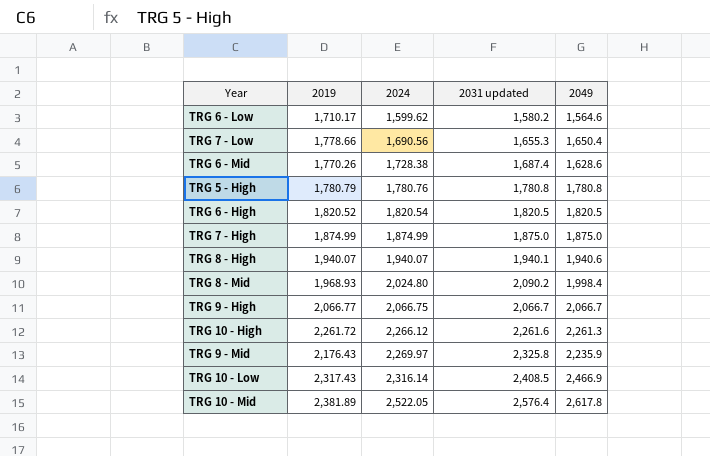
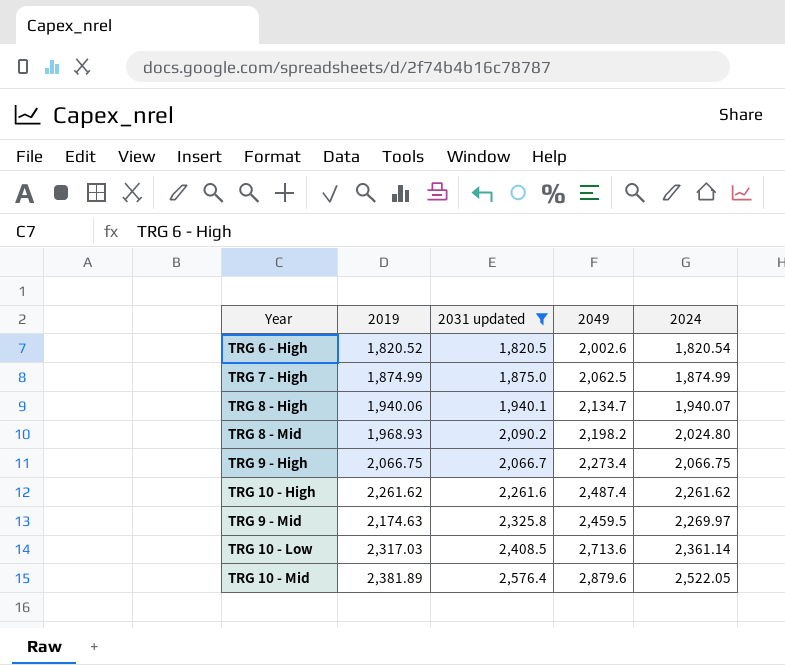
filter: none -> 2031 updated >= 1,820.5
column 2024 | position: 3 -> 5
TRG 6 - High | 2049: 1,820.5 -> 2,002.6
TRG 7 - High | 2049: 1,875.0 -> 2,062.5
TRG 8 - High | 2019: 1,940.07 -> 1,940.06
TRG 8 - High | 2049: 1,940.6 -> 2,134.7
TRG 8 - Mid | 2049: 1,998.4 -> 2,198.2
TRG 9 - High | 2019: 2,066.77 -> 2,066.75
TRG 9 - High | 2049: 2,066.7 -> 2,273.4
TRG 10 - High | 2019: 2,261.72 -> 2,261.62
TRG 10 - High | 2049: 2,261.3 -> 2,487.4
TRG 10 - High | 2024: 2,266.12 -> 2,261.62
TRG 9 - Mid | 2019: 2,176.43 -> 2,174.63
TRG 9 - Mid | 2049: 2,235.9 -> 2,459.5
TRG 10 - Low | 2019: 2,317.43 -> 2,317.03
TRG 10 - Low | 2049: 2,466.9 -> 2,713.6
TRG 10 - Low | 2024: 2,316.14 -> 2,361.14
TRG 10 - Mid | 2049: 2,617.8 -> 2,879.6

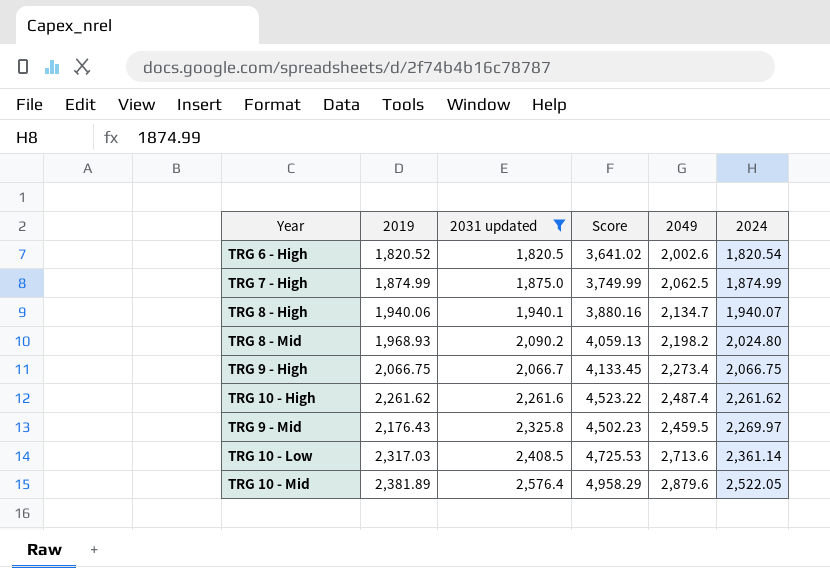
column Score | formula: none -> [2019] + [2031 updated]
TRG 9 - Mid | 2019: 2,174.63 -> 2,176.43

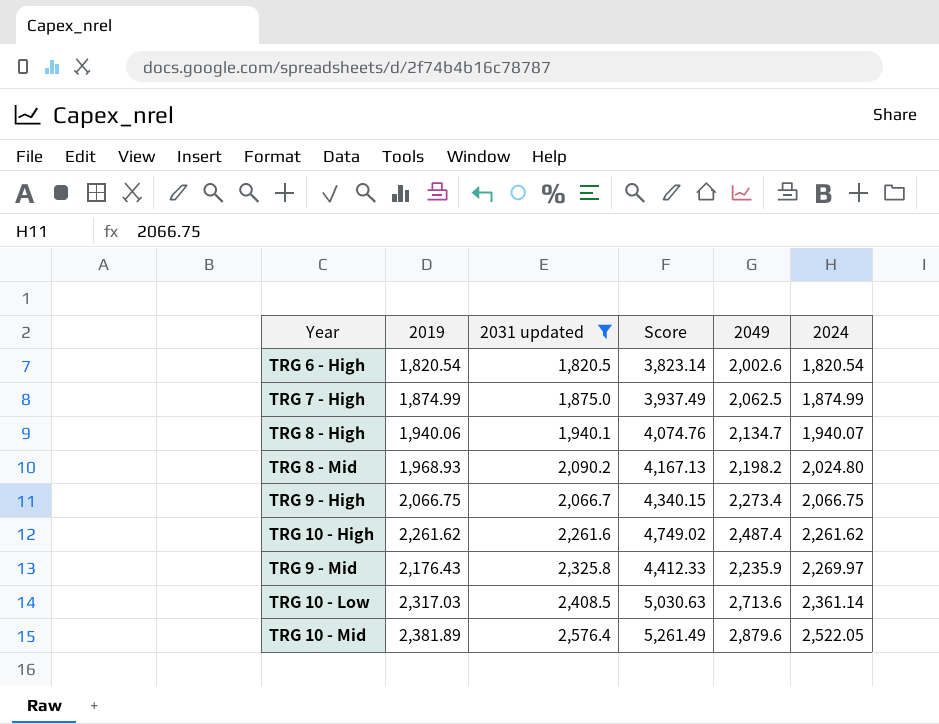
column Score | formula: [2019] + [2031 updated] -> [2019] + [2049]
TRG 6 - High | 2019: 1,820.52 -> 1,820.54
TRG 9 - Mid | 2049: 2,459.5 -> 2,235.9

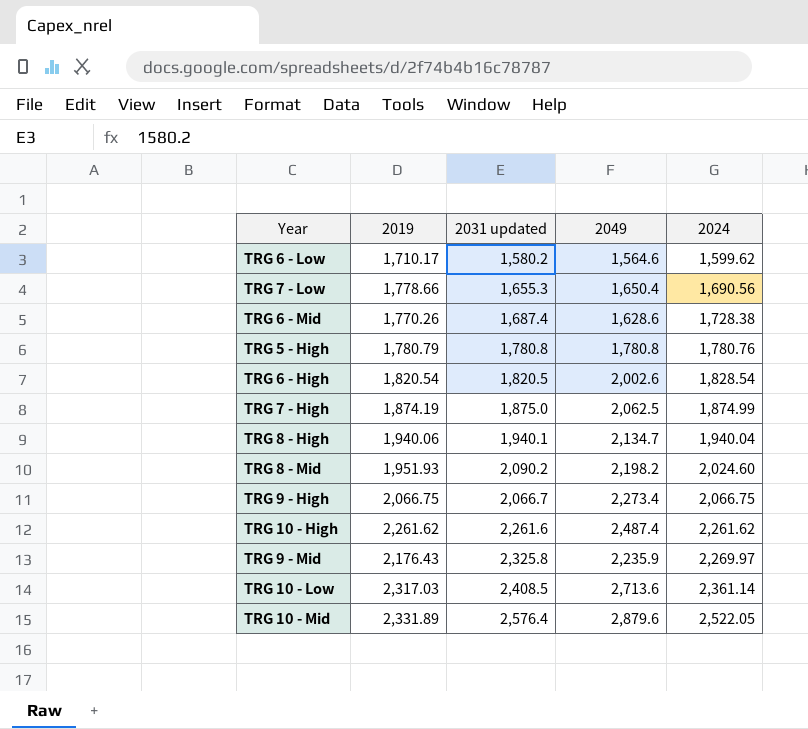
filter: 2031 updated >= 1,820.5 -> none
column Score | formula: [2019] + [2049] -> none
TRG 6 - High | 2024: 1,820.54 -> 1,828.54
TRG 7 - High | 2019: 1,874.99 -> 1,874.19
TRG 8 - High | 2024: 1,940.07 -> 1,940.04
TRG 8 - Mid | 2019: 1,968.93 -> 1,951.93
TRG 8 - Mid | 2024: 2,024.80 -> 2,024.60
TRG 10 - Mid | 2019: 2,381.89 -> 2,331.89

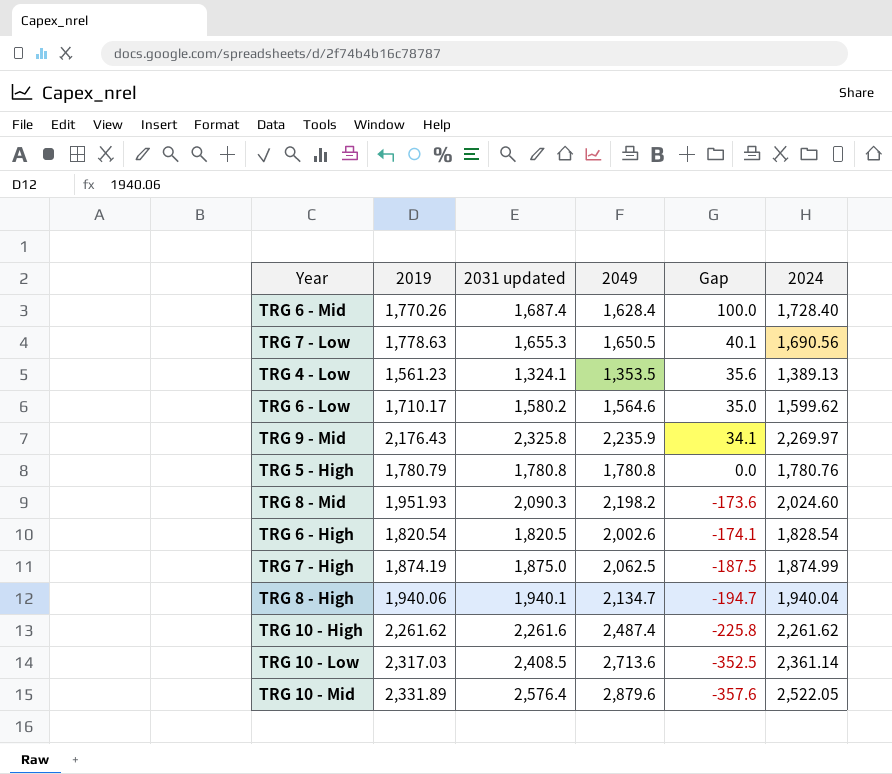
row order: 2024 ascending -> Gap descending
column Gap | formula: none -> [2024] - [2049]
row TRG 9 - High: 2,066.75 | 2,066.7 | 2,273.4 | 2,066.75 -> none
TRG 6 - Mid | 2049: 1,628.6 -> 1,628.4
TRG 6 - Mid | 2024: 1,728.38 -> 1,728.40
TRG 7 - Low | 2019: 1,778.66 -> 1,778.63
TRG 7 - Low | 2049: 1,650.4 -> 1,650.5
row TRG 4 - Low: none -> 1,561.23 | 1,324.1 | 1,353.5 | 35.6 | 1,389.13
TRG 8 - Mid | 2031 updated: 2,090.2 -> 2,090.3

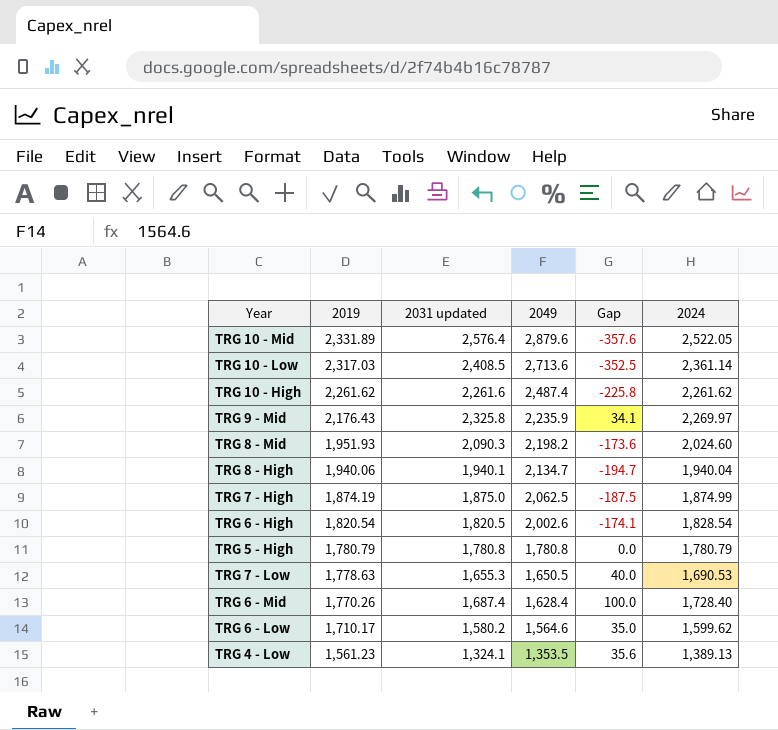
row order: Gap descending -> 2019 descending
TRG 5 - High | 2024: 1,780.76 -> 1,780.79
TRG 7 - Low | Gap: 40.1 -> 40.0
TRG 7 - Low | 2024: 1,690.56 -> 1,690.53

